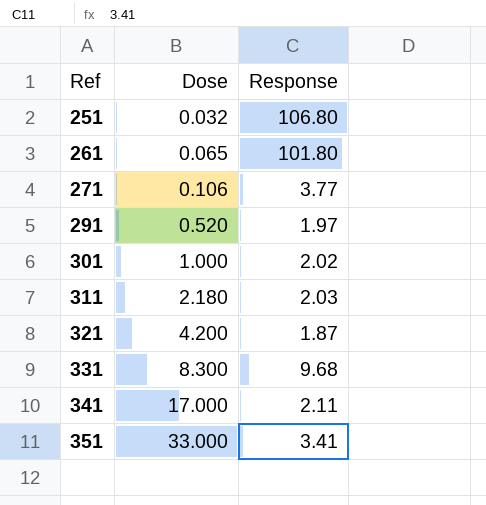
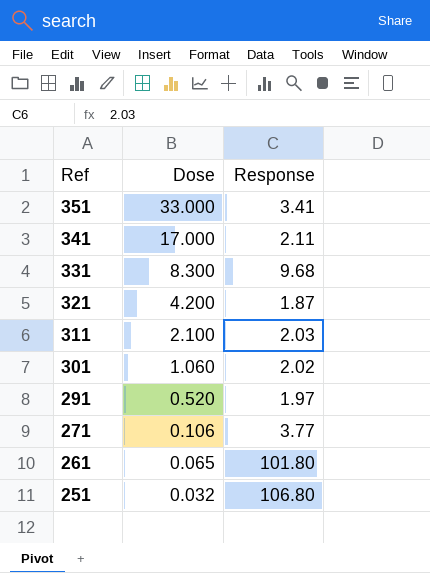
row order: Ref ascending -> Ref descending
311 | Dose: 2.180 -> 2.100
301 | Dose: 1.000 -> 1.060

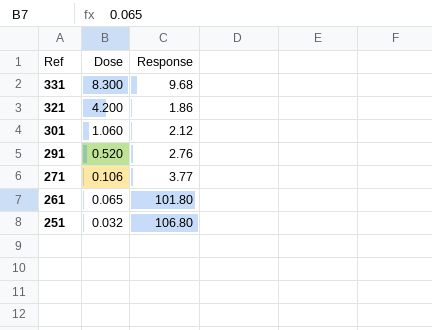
row 351: 33.000 | 3.41 -> none
row 341: 17.000 | 2.11 -> none
row 311: 2.100 | 2.03 -> none
321 | Response: 1.87 -> 1.86
301 | Response: 2.02 -> 2.12
291 | Response: 1.97 -> 2.76

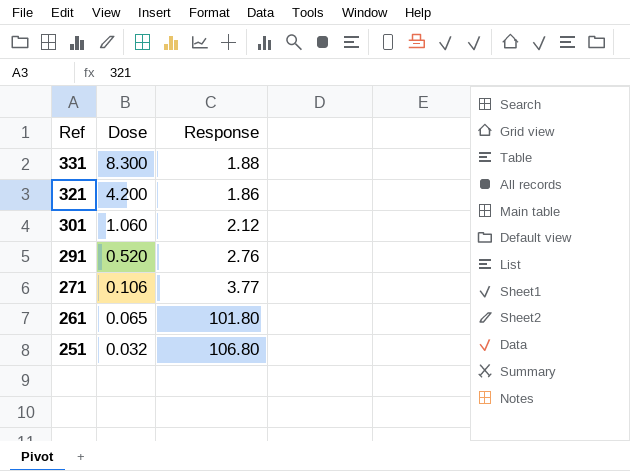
331 | Response: 9.68 -> 1.88

